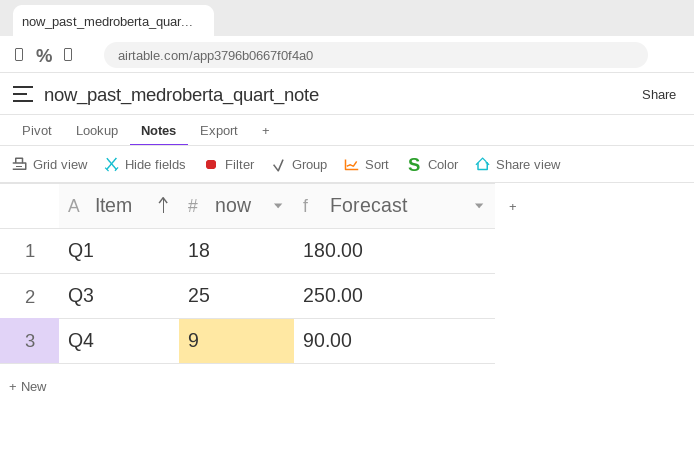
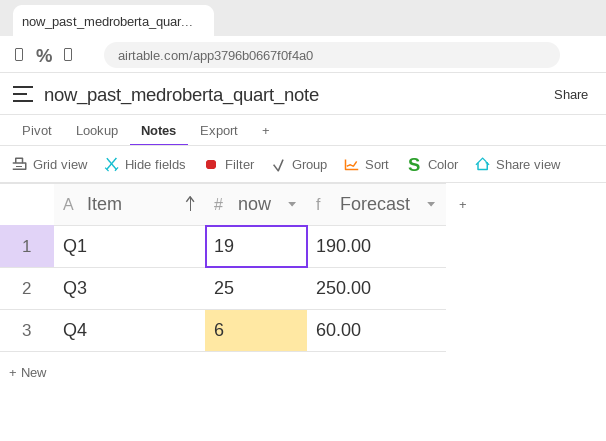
Q1 | now: 18 -> 19
Q1 | Forecast: 180.00 -> 190.00
Q4 | now: 9 -> 6
Q4 | Forecast: 90.00 -> 60.00

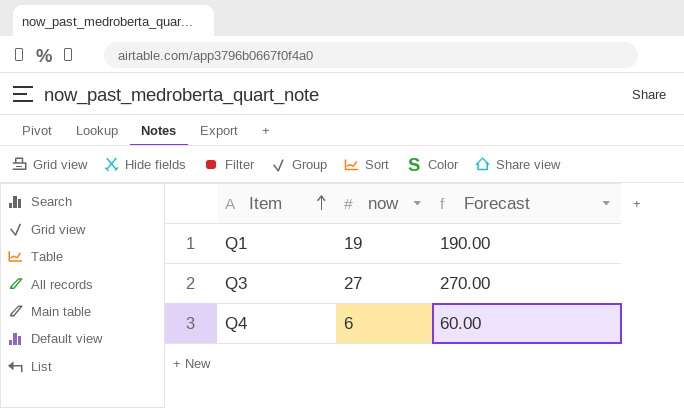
Q3 | now: 25 -> 27
Q3 | Forecast: 250.00 -> 270.00

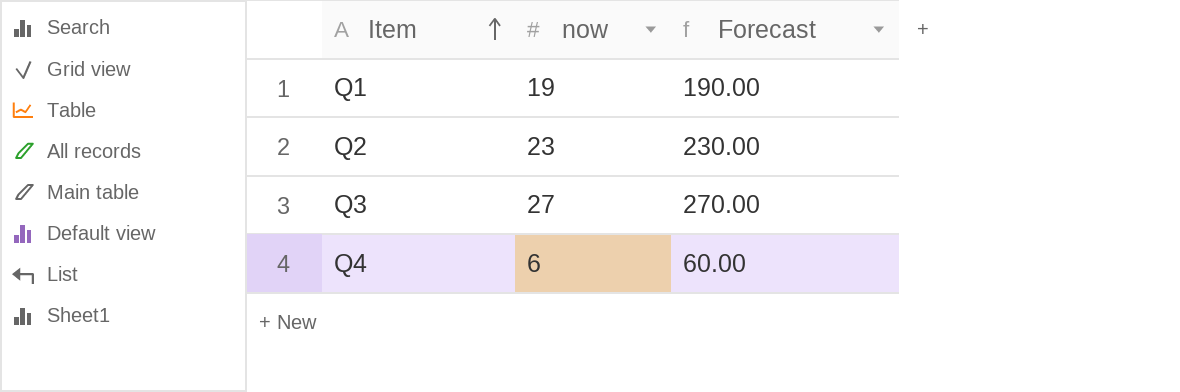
row Q2: none -> 23 | 230.00

